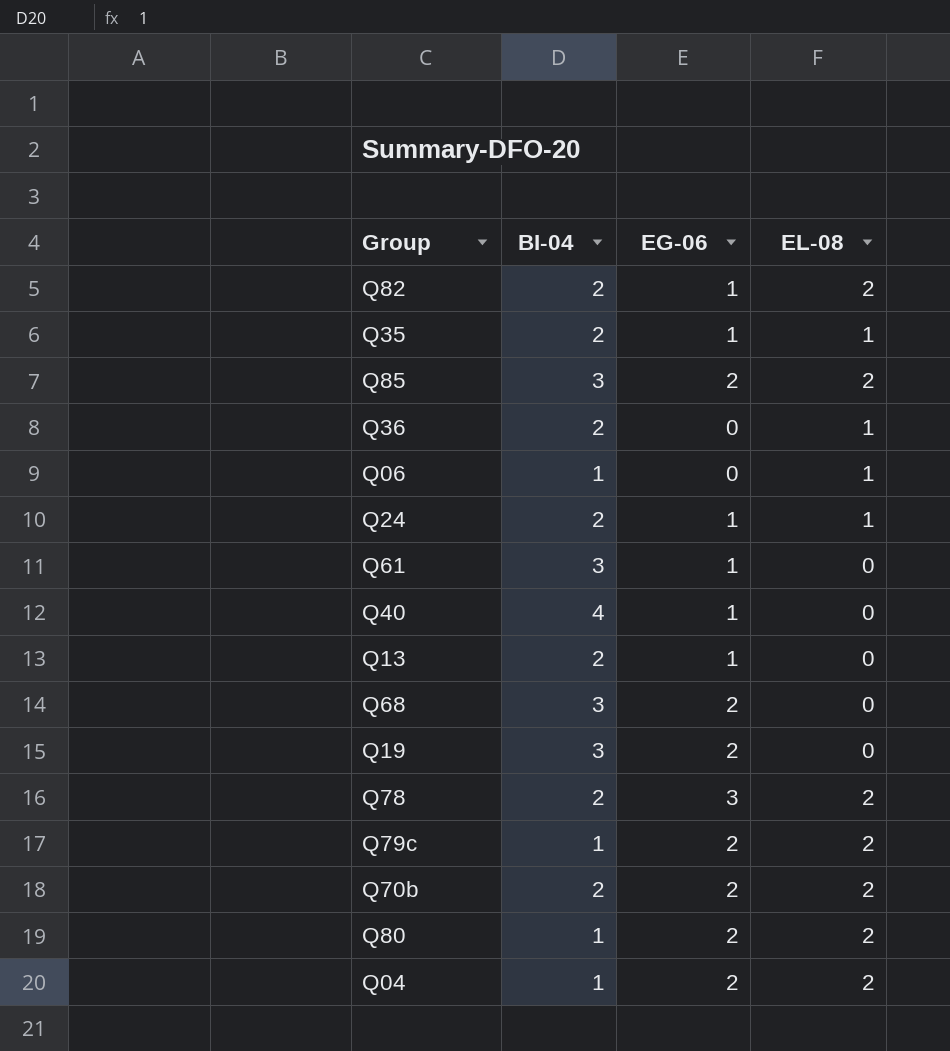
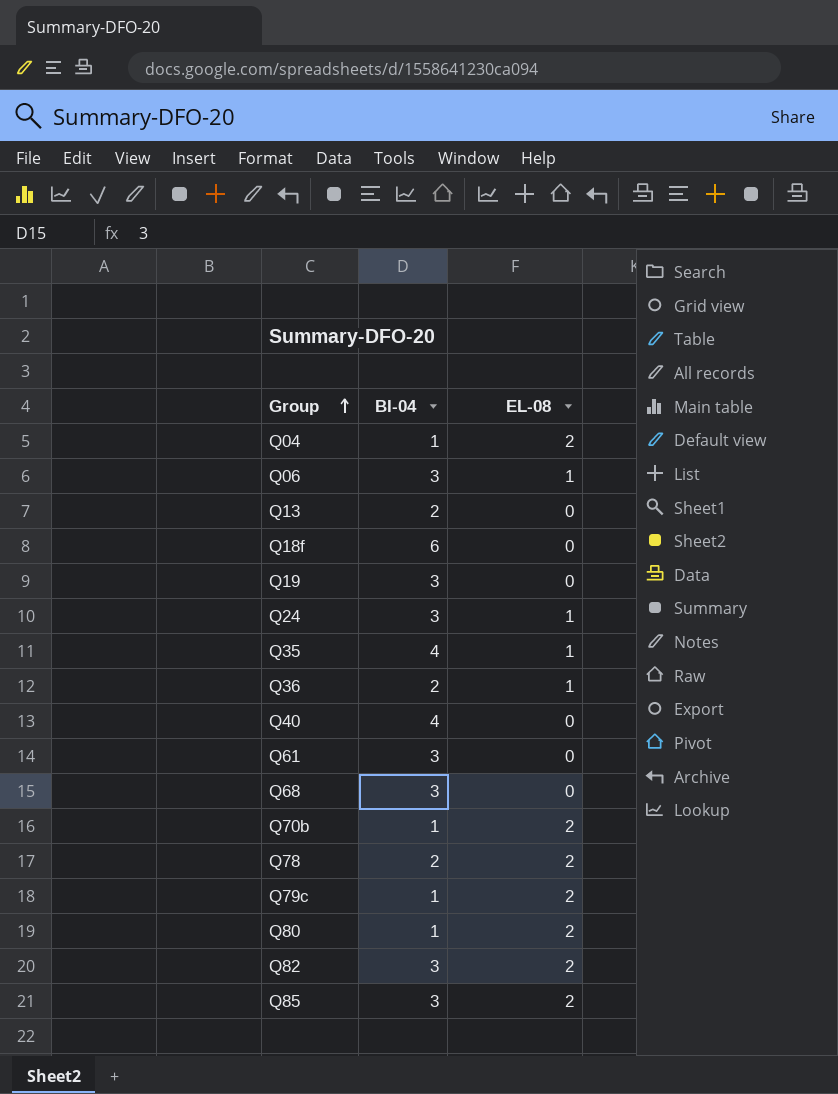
row order: none -> Group ascending
column EG-06 | position: 3 -> none
Q06 | BI-04: 1 -> 3
row Q18f: none -> 6 | 0
Q24 | BI-04: 2 -> 3
Q35 | BI-04: 2 -> 4
Q70b | BI-04: 2 -> 1
Q82 | BI-04: 2 -> 3

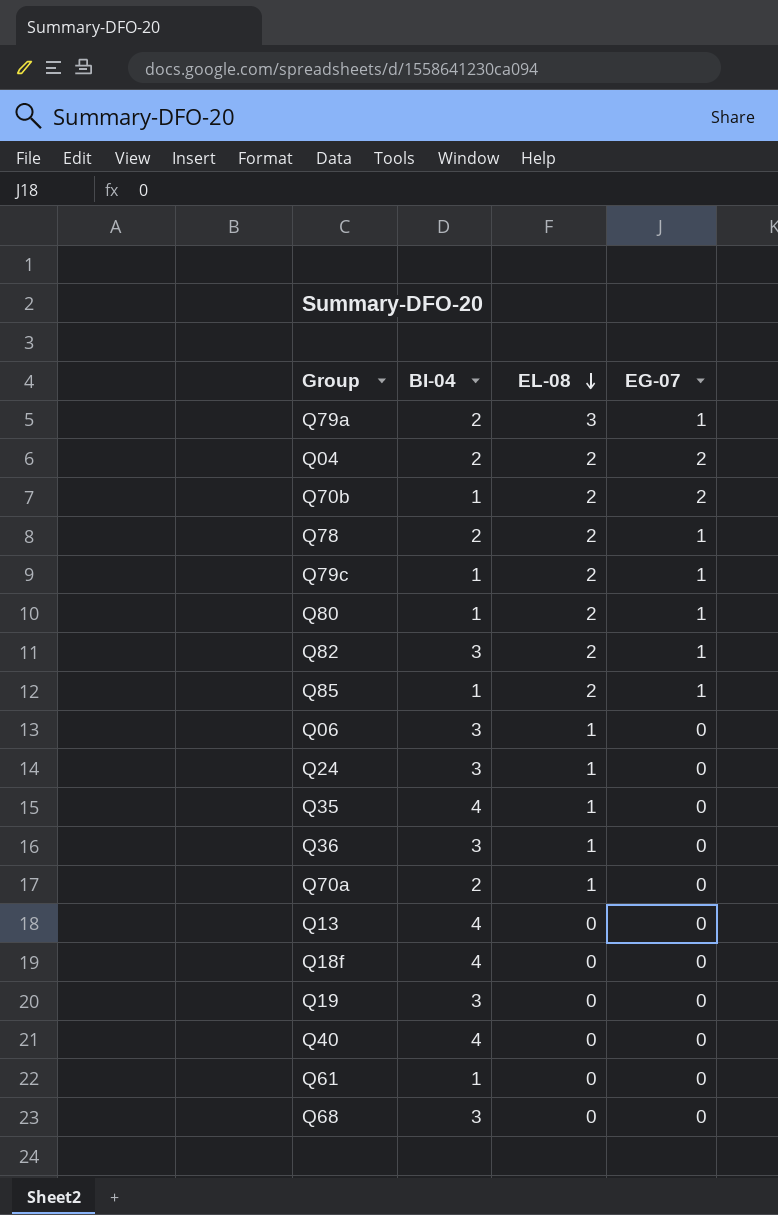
row order: Group ascending -> EL-08 descending
column EG-07 | position: none -> 4
row Q79a: none -> 2 | 3 | 1
Q04 | BI-04: 1 -> 2
Q85 | BI-04: 3 -> 1
Q36 | BI-04: 2 -> 3
row Q70a: none -> 2 | 1 | 0
Q13 | BI-04: 2 -> 4
Q18f | BI-04: 6 -> 4
Q61 | BI-04: 3 -> 1

